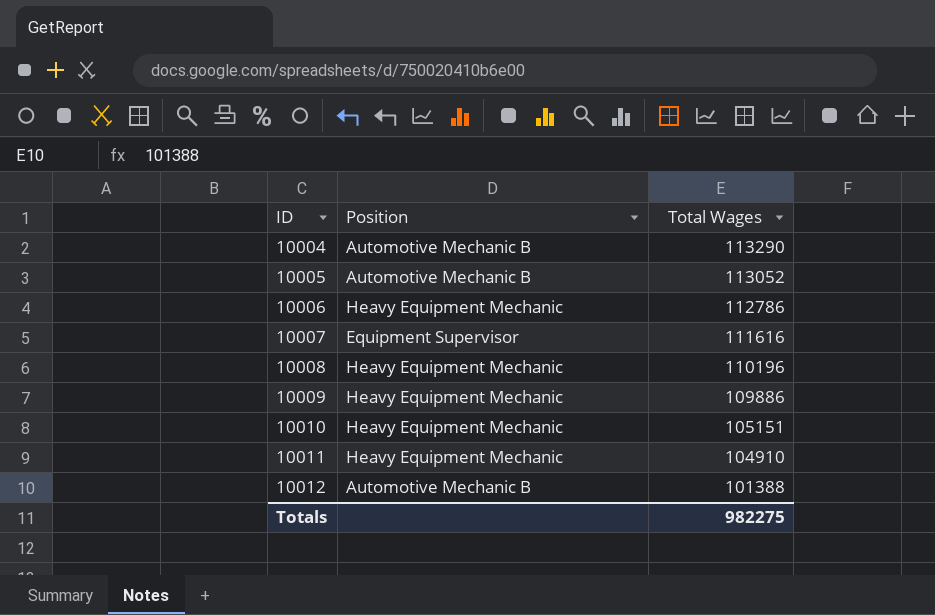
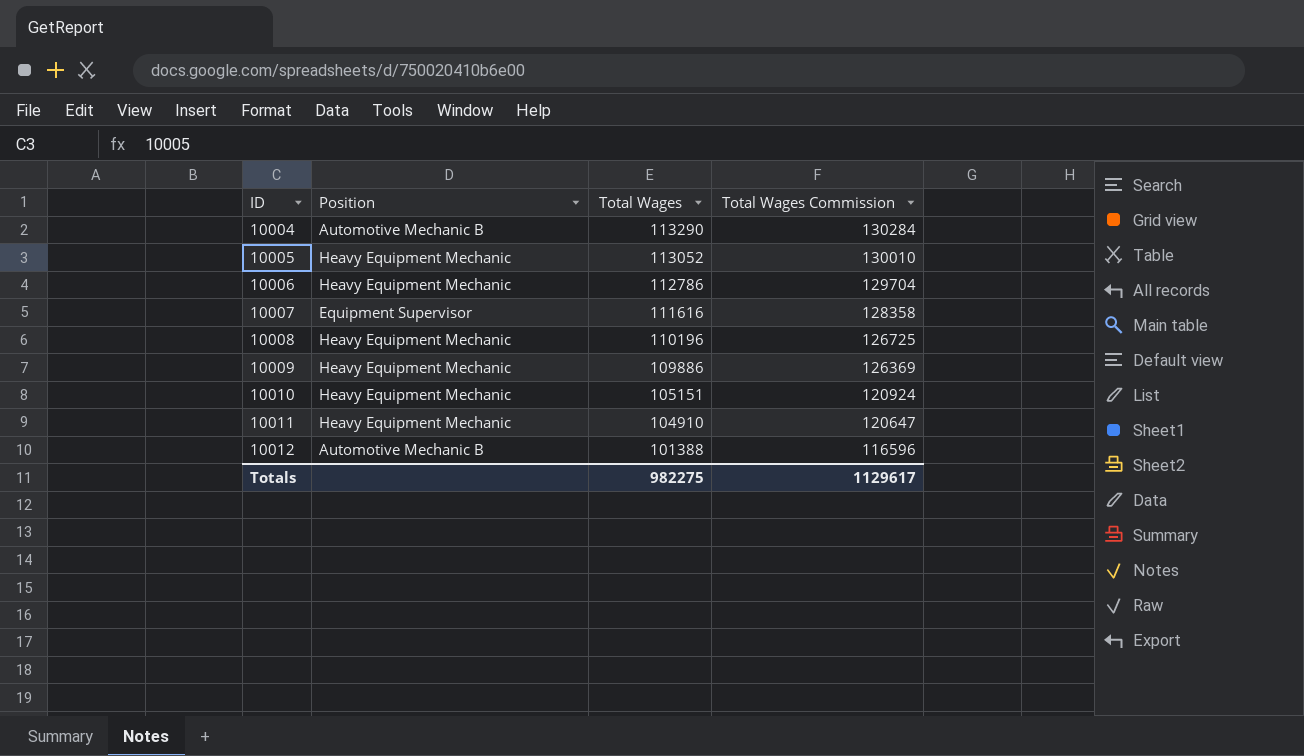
column Total Wages Commission | formula: none -> [Total Wages] * 1.15
10005 | Position: Automotive Mechanic B -> Heavy Equipment Mechanic

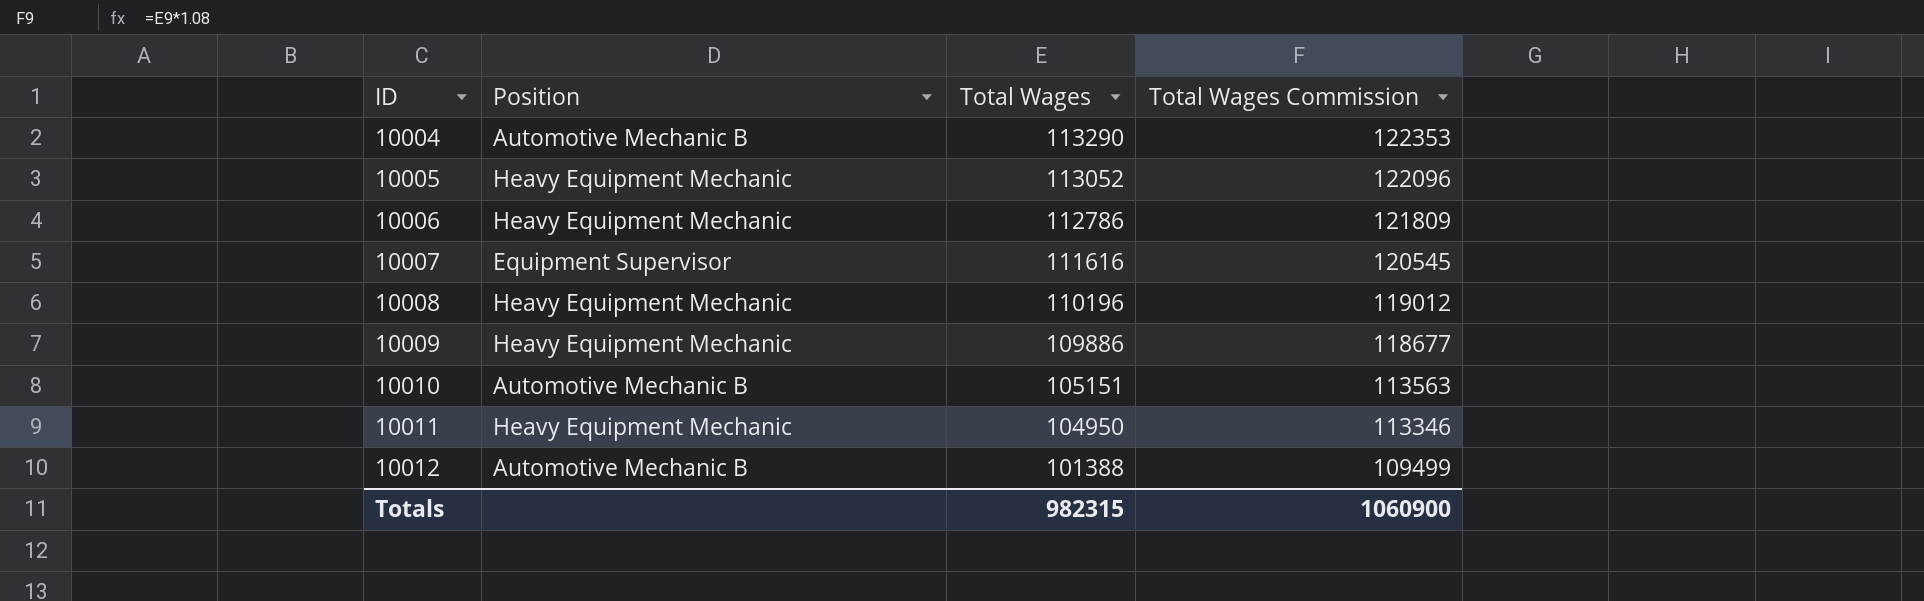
column Total Wages Commission | formula: [Total Wages] * 1.15 -> [Total Wages] * 1.08
10010 | Position: Heavy Equipment Mechanic -> Automotive Mechanic B
10011 | Total Wages: 104910 -> 104950
Totals | Total Wages: 982275 -> 982315
Totals | Total Wages Commission: 1129617 -> 1060900

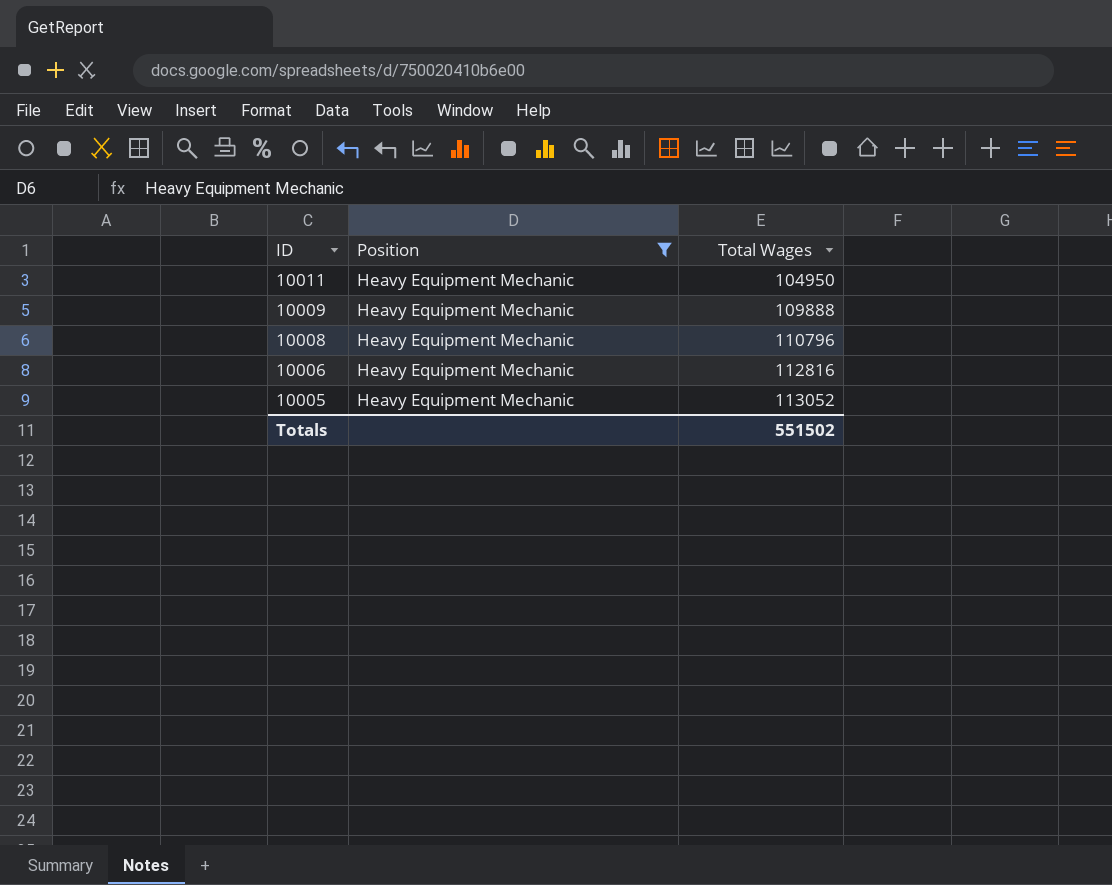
filter: none -> Position = Heavy Equipment Mechanic
row order: ID ascending -> ID descending
column Total Wages Commission | formula: [Total Wages] * 1.08 -> none
10009 | Total Wages: 109886 -> 109888
10008 | Total Wages: 110196 -> 110796
10006 | Total Wages: 112786 -> 112816
Totals | Total Wages: 982315 -> 551502

